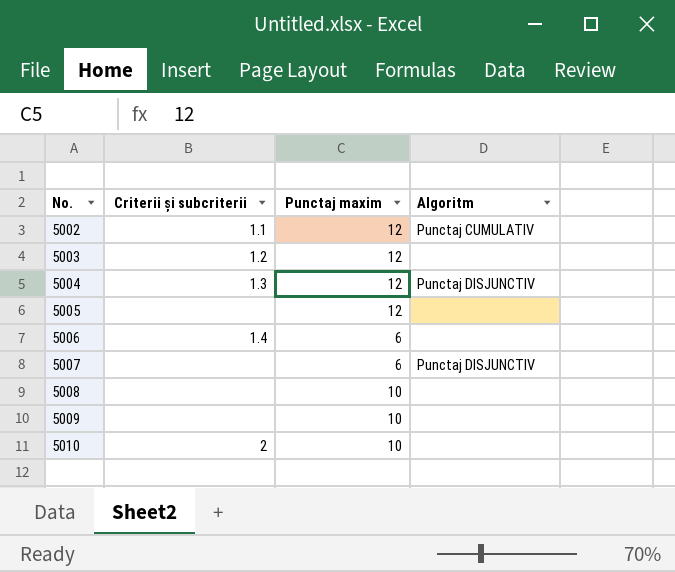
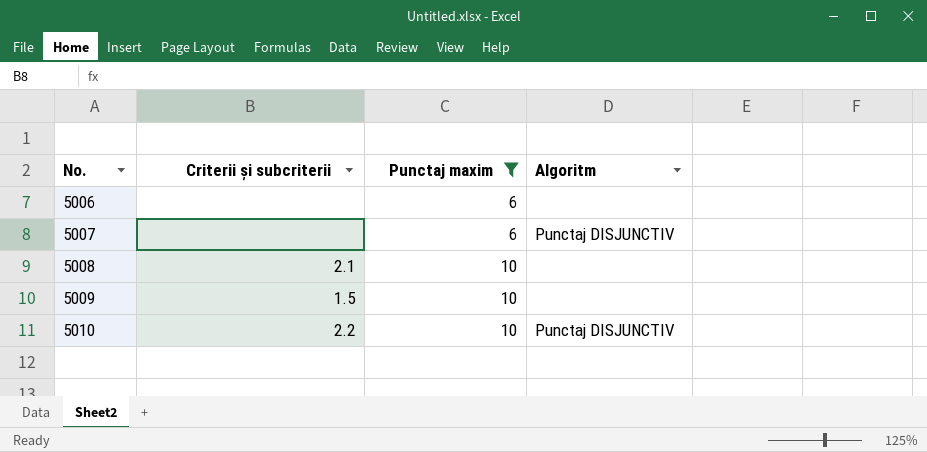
filter: none -> Punctaj maxim != 12
5006 | Criterii și subcriterii: 1.4 -> none
5008 | Criterii și subcriterii: none -> 2.1
5009 | Criterii și subcriterii: none -> 1.5
5010 | Criterii și subcriterii: 2 -> 2.2
5010 | Algoritm: none -> Punctaj DISJUNCTIV

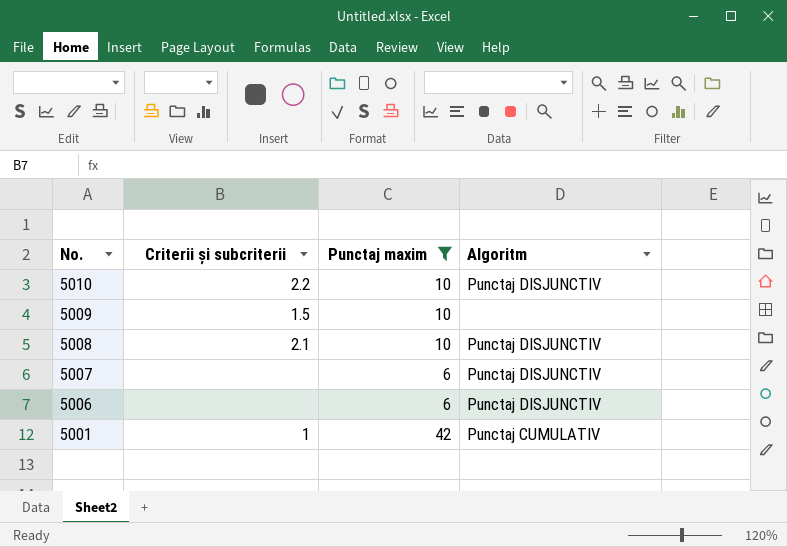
row order: No. ascending -> No. descending
5008 | Algoritm: none -> Punctaj DISJUNCTIV
5006 | Algoritm: none -> Punctaj DISJUNCTIV
row 5001: none -> 1 | 42 | Punctaj CUMULATIV

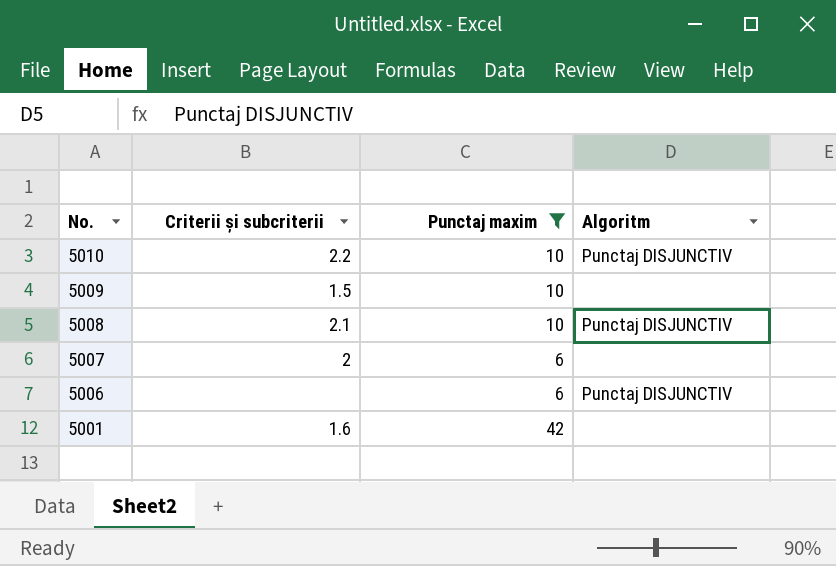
5007 | Criterii și subcriterii: none -> 2
5007 | Algoritm: Punctaj DISJUNCTIV -> none
5001 | Criterii și subcriterii: 1 -> 1.6
5001 | Algoritm: Punctaj CUMULATIV -> none

